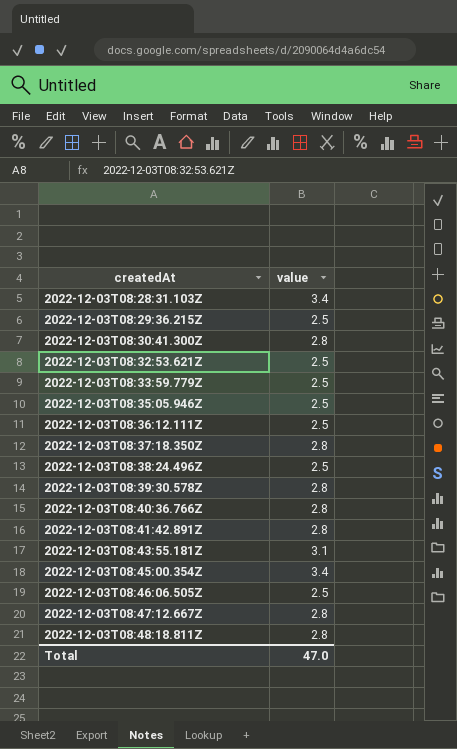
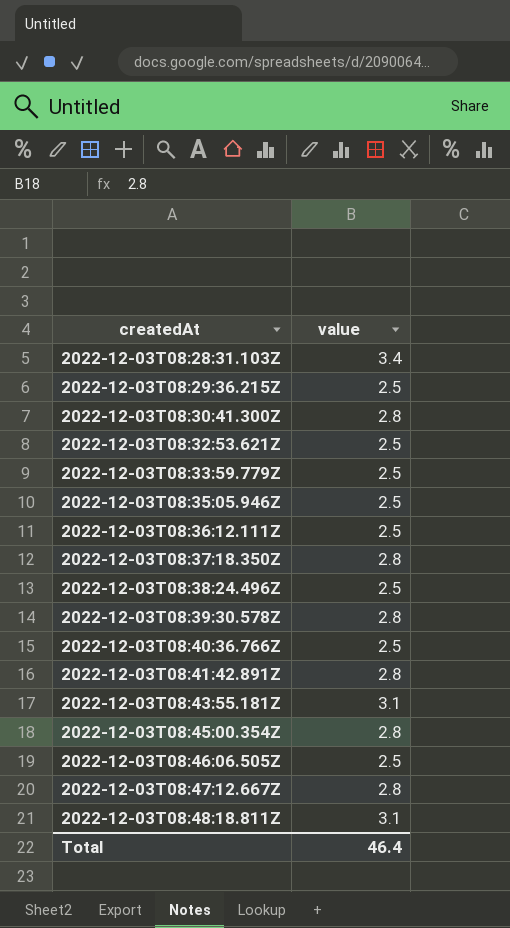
2022-12-03T08:40:36.766Z | value: 2.8 -> 2.5
2022-12-03T08:45:00.354Z | value: 3.4 -> 2.8
2022-12-03T08:48:18.811Z | value: 2.8 -> 3.1
Total | value: 47.0 -> 46.4

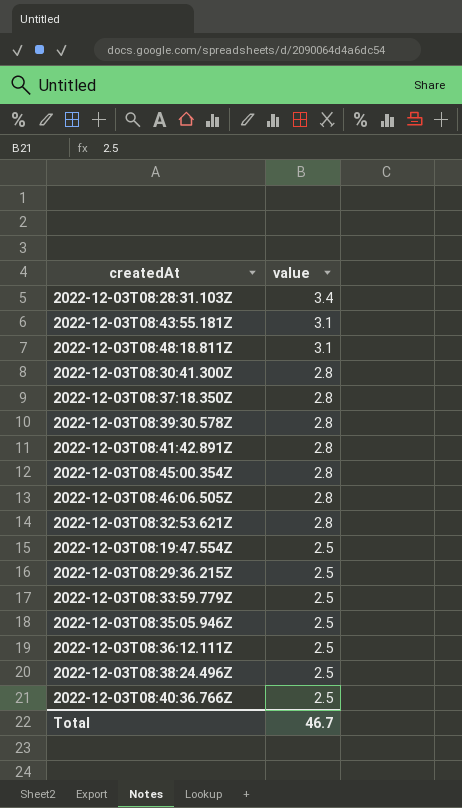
row order: createdAt ascending -> value descending
row 2022-12-03T08:47:12.667Z: 2.8 -> none
2022-12-03T08:46:06.505Z | value: 2.5 -> 2.8
2022-12-03T08:32:53.621Z | value: 2.5 -> 2.8
row 2022-12-03T08:19:47.554Z: none -> 2.5
Total | value: 46.4 -> 46.7

